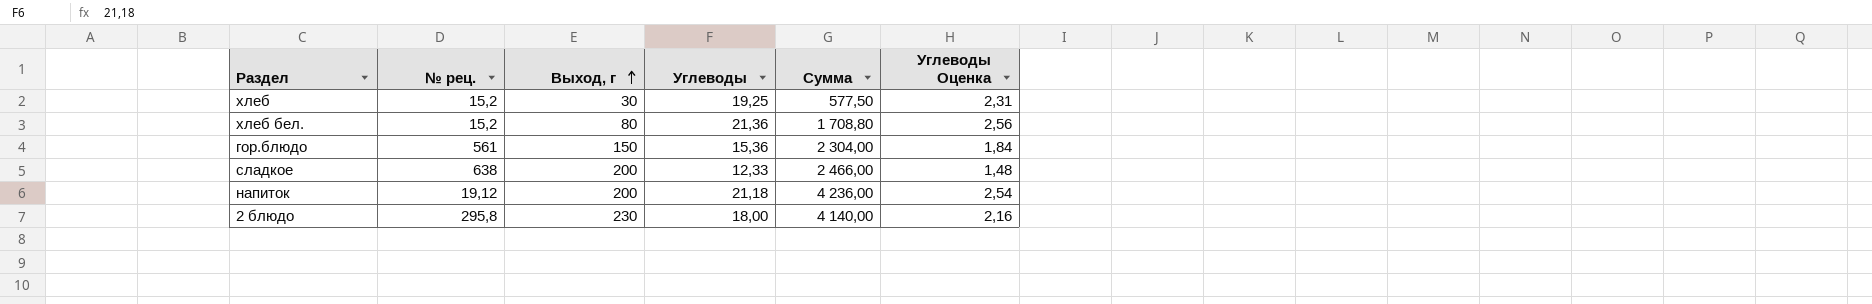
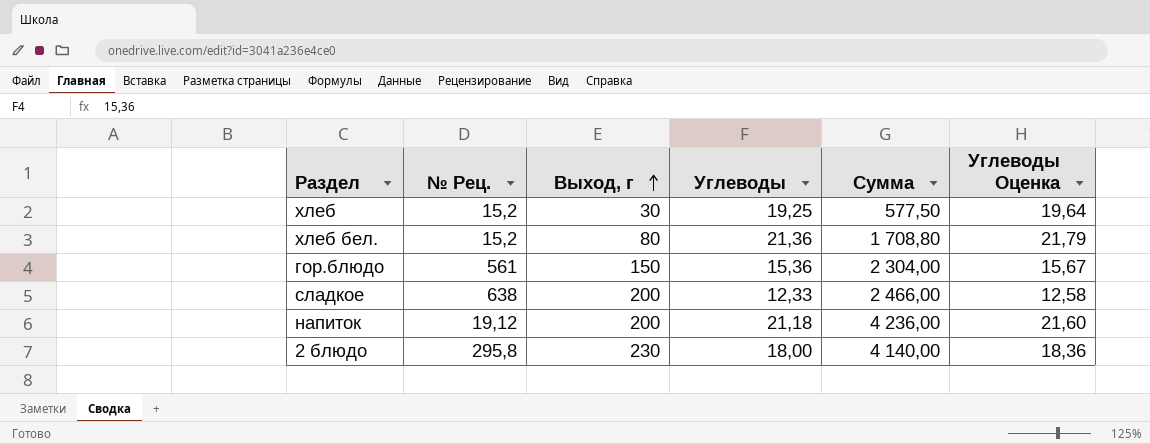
column name: № рец. -> № Рец.
column Углеводы Оценка | formula: [Углеводы] * 0,12 -> [Углеводы] * 1,02

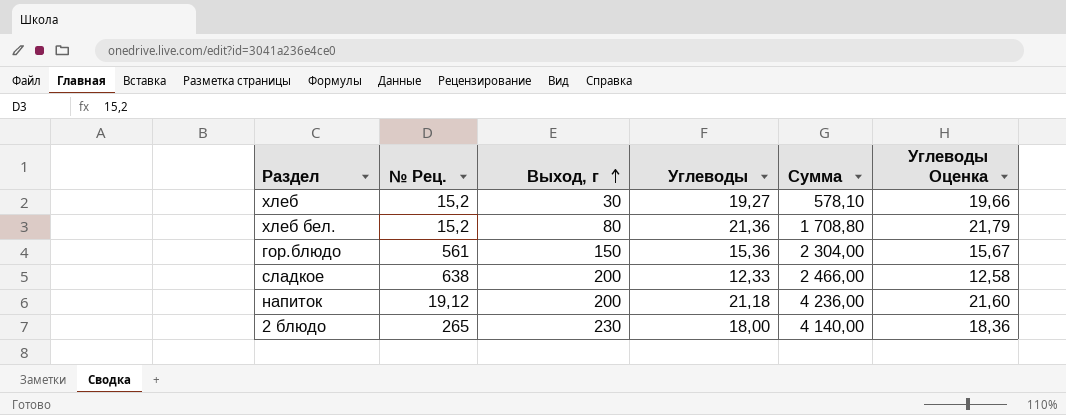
хлеб | Углеводы: 19,25 -> 19,27
хлеб | Сумма: 577,50 -> 578,10
хлеб | Углеводы Оценка: 19,64 -> 19,66
2 блюдо | № Рец.: 295,8 -> 265

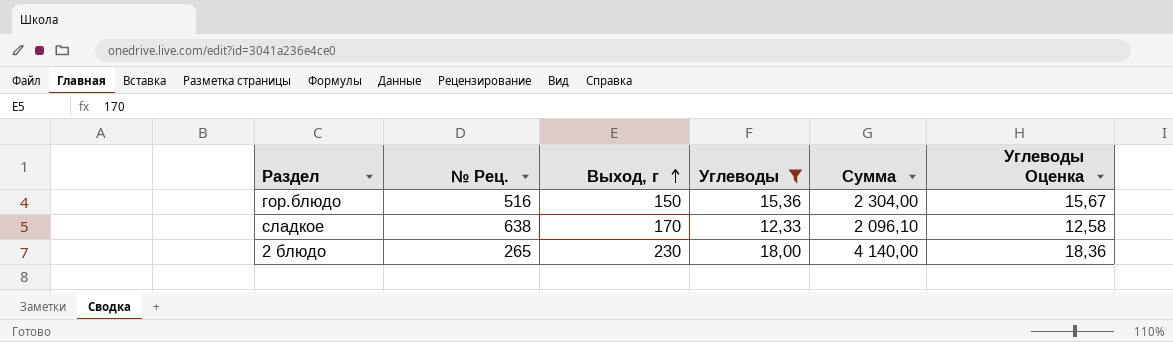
filter: none -> Углеводы <= 18,00
гор.блюдо | № Рец.: 561 -> 516
сладкое | Выход, г: 200 -> 170
сладкое | Сумма: 2 466,00 -> 2 096,10

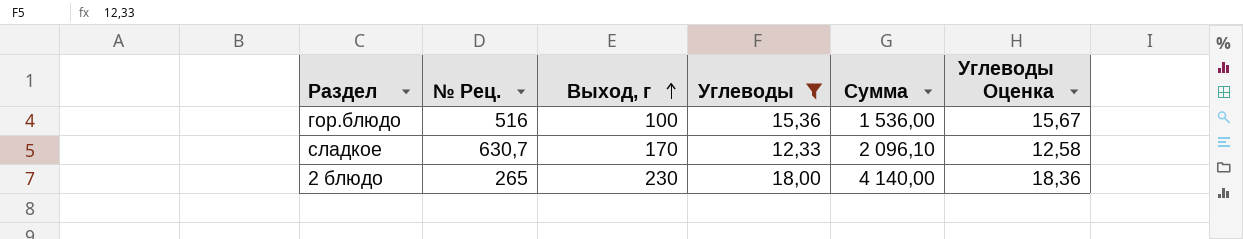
гор.блюдо | Выход, г: 150 -> 100
гор.блюдо | Сумма: 2 304,00 -> 1 536,00
сладкое | № Рец.: 638 -> 630,7

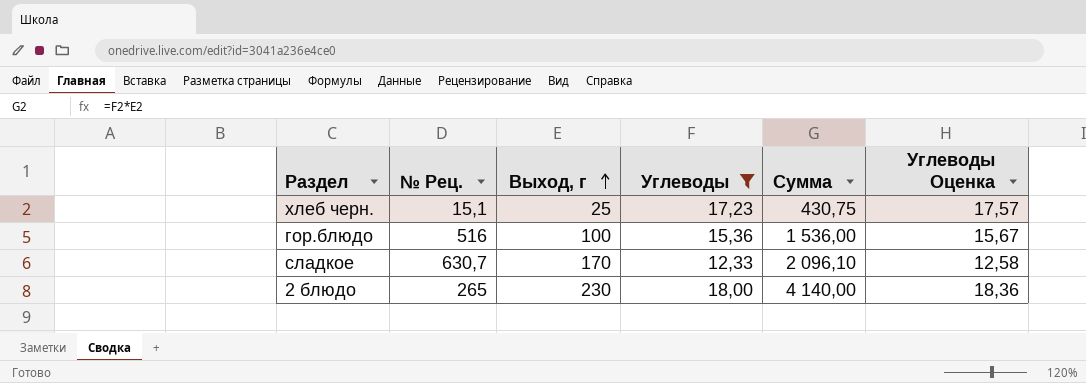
row хлеб черн.: none -> 15,1 | 25 | 17,23 | 430,75 | 17,57

